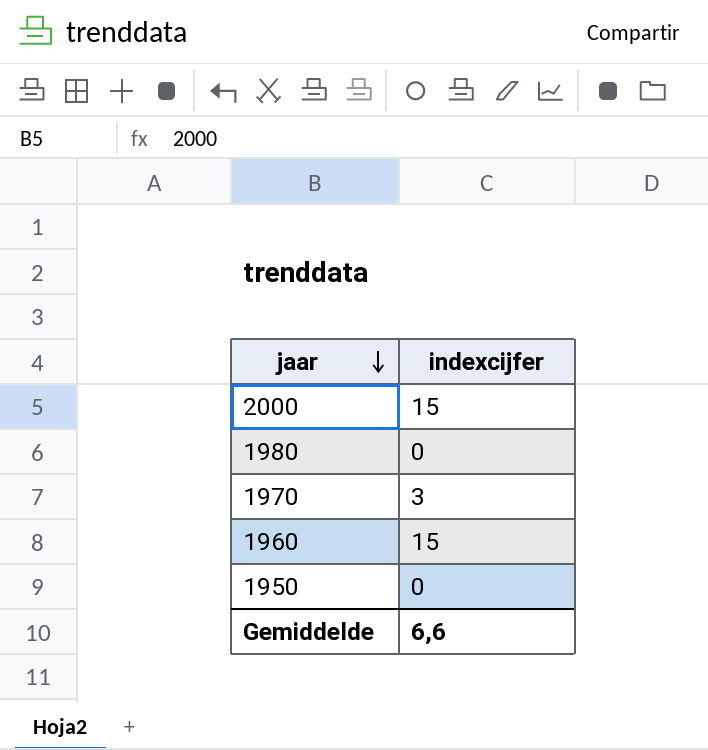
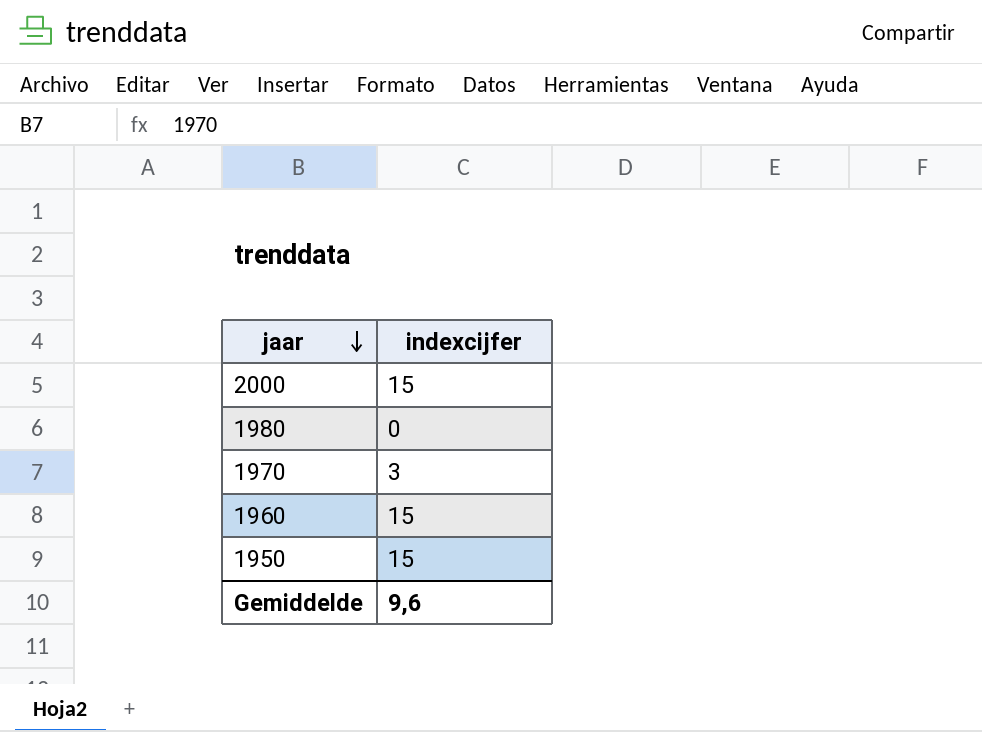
1950 | indexcijfer: 0 -> 15
Gemiddelde | indexcijfer: 6,6 -> 9,6

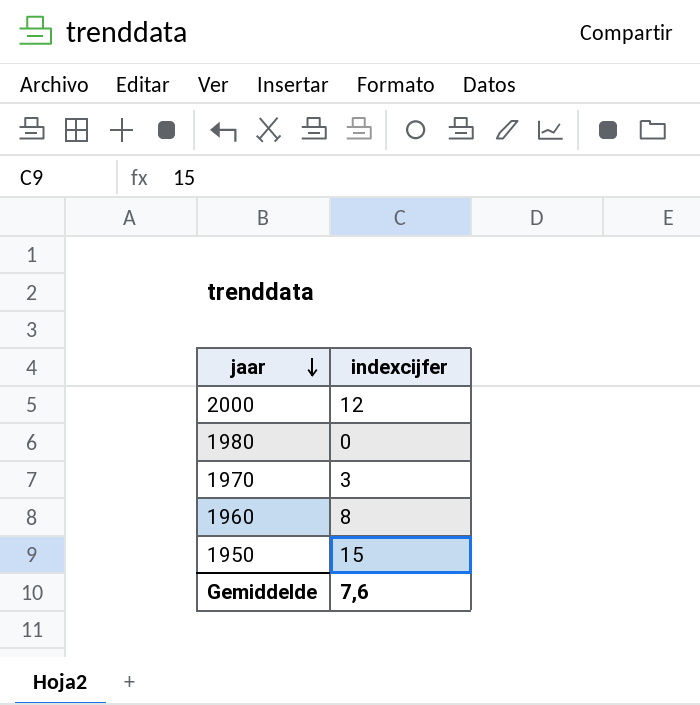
2000 | indexcijfer: 15 -> 12
1960 | indexcijfer: 15 -> 8
Gemiddelde | indexcijfer: 9,6 -> 7,6

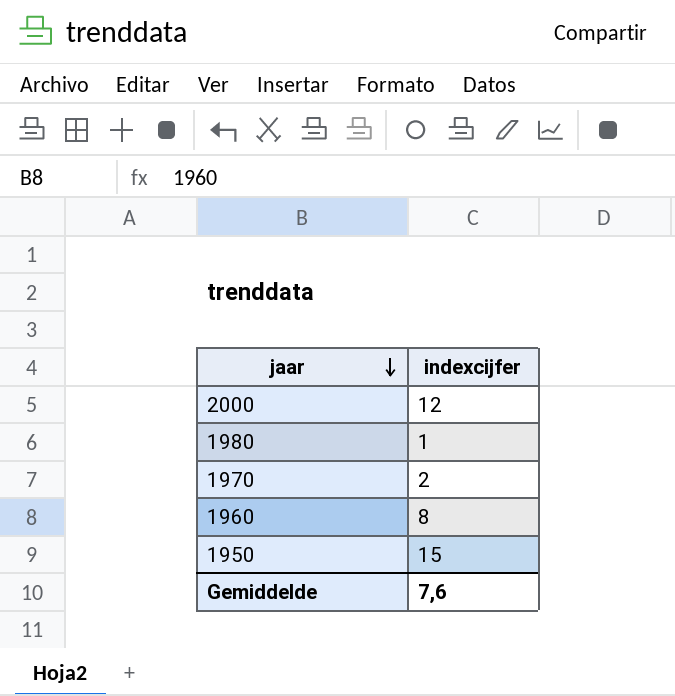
1980 | indexcijfer: 0 -> 1
1970 | indexcijfer: 3 -> 2

